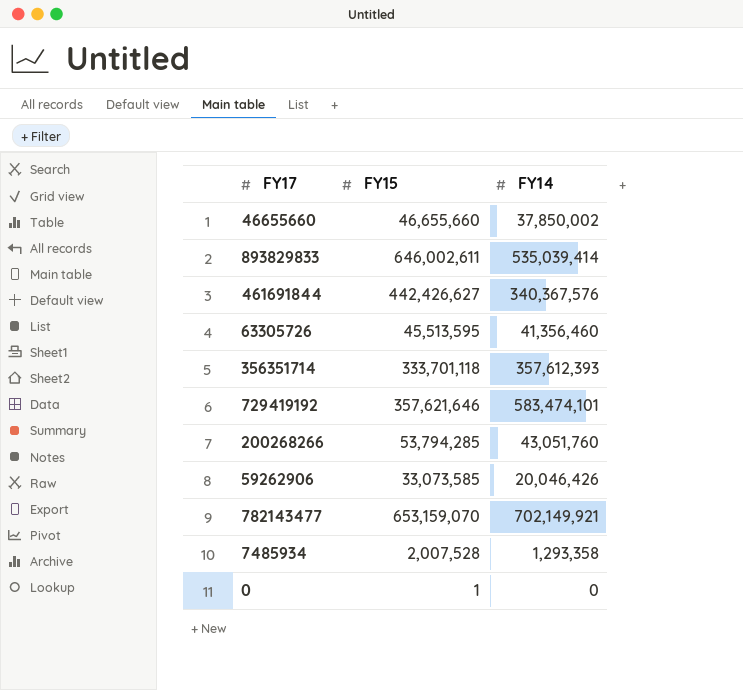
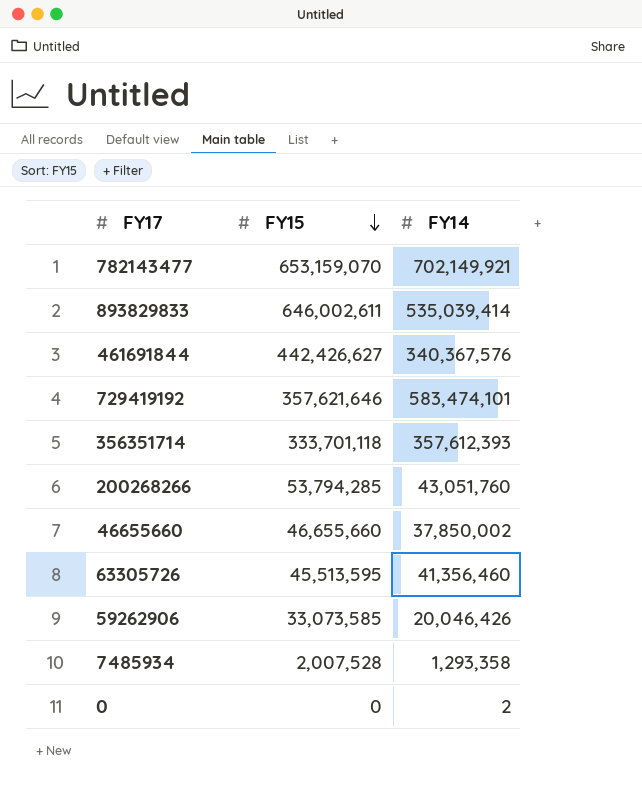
row order: none -> FY15 descending
0 | FY15: 1 -> 0
0 | FY14: 0 -> 2

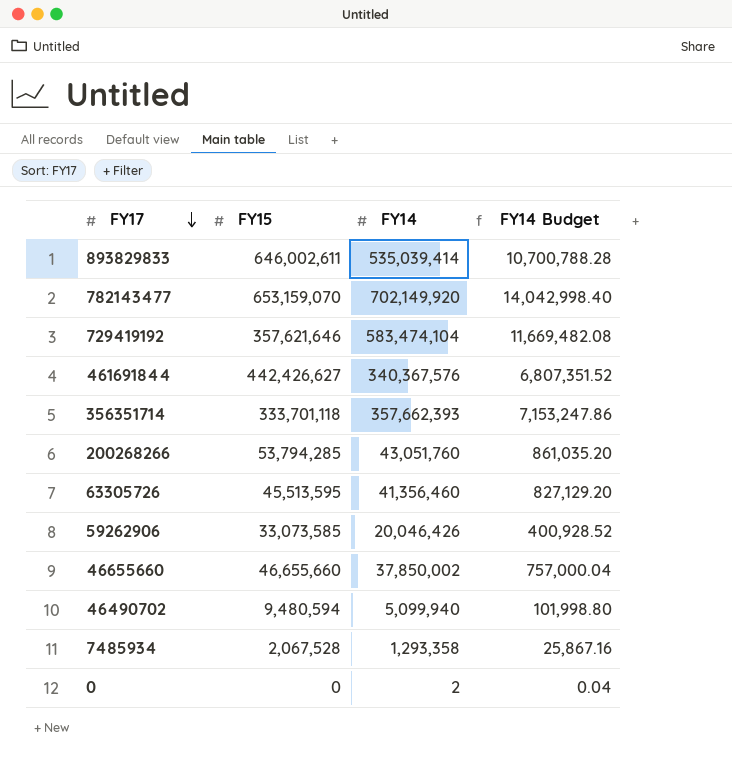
row order: FY15 descending -> FY17 descending
column FY14 Budget | formula: none -> [FY14] * 0.02
782143477 | FY14: 702,149,921 -> 702,149,920
729419192 | FY14: 583,474,101 -> 583,474,104
356351714 | FY14: 357,612,393 -> 357,662,393
row 46490702: none -> 9,480,594 | 5,099,940 | 101,998.80
7485934 | FY15: 2,007,528 -> 2,067,528

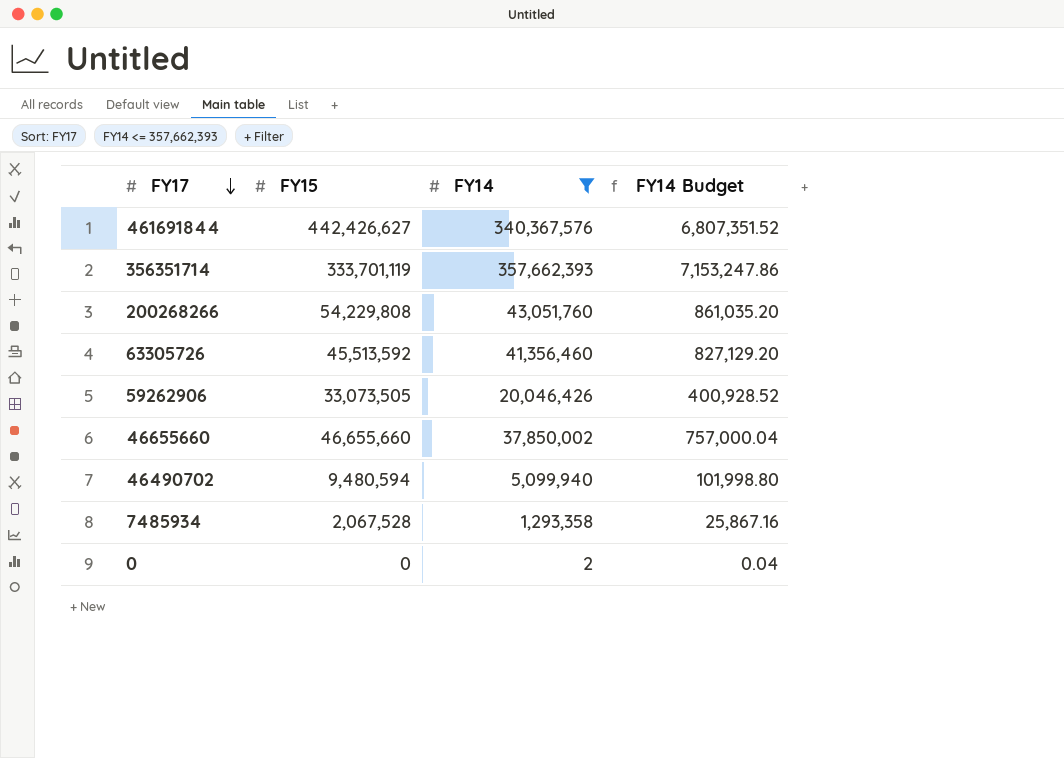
filter: none -> FY14 <= 357,662,393
356351714 | FY15: 333,701,118 -> 333,701,119
200268266 | FY15: 53,794,285 -> 54,229,808
63305726 | FY15: 45,513,595 -> 45,513,592
59262906 | FY15: 33,073,585 -> 33,073,505

